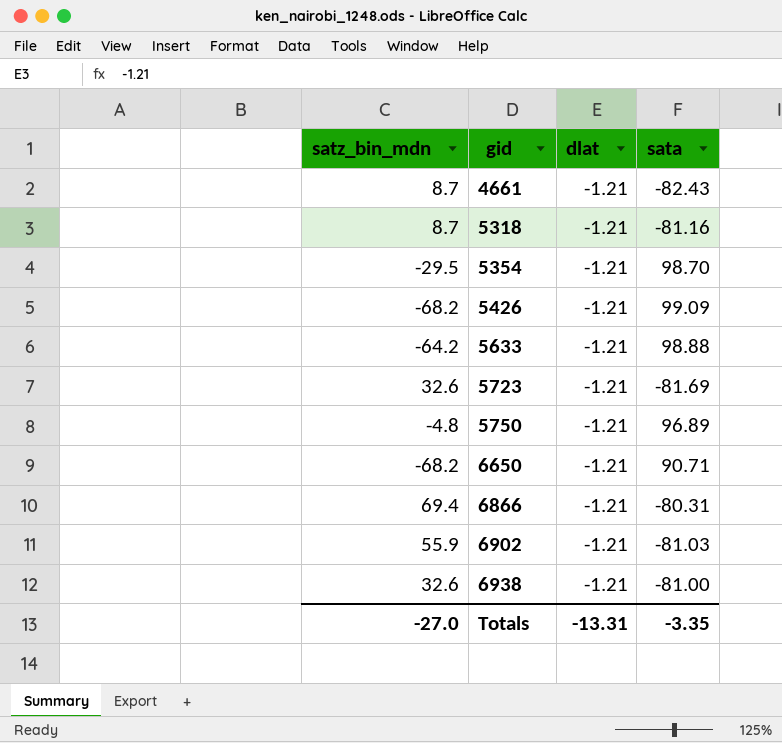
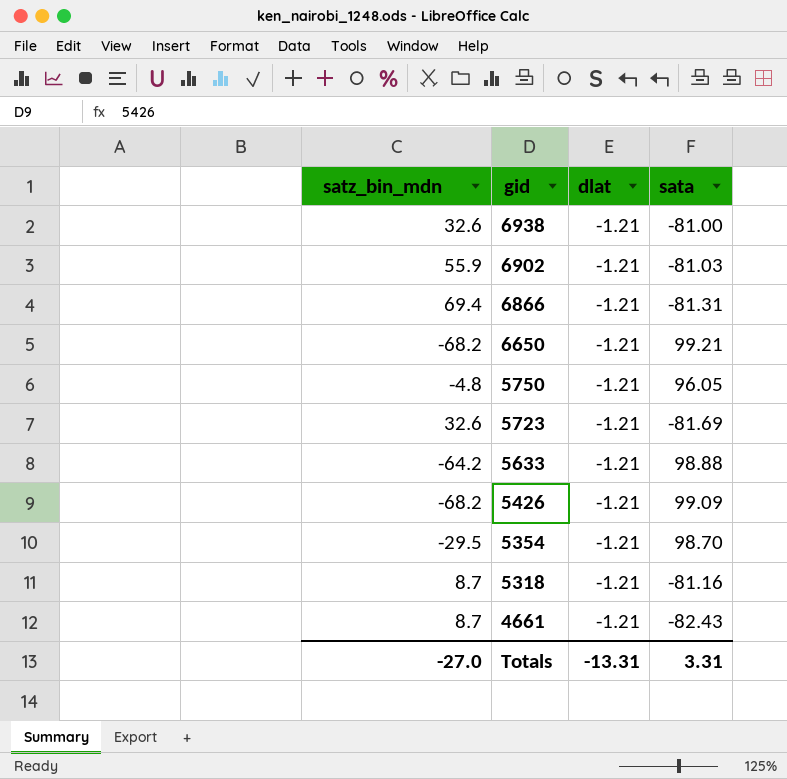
row order: gid ascending -> gid descending
6866 | sata: -80.31 -> -81.31
6650 | sata: 90.71 -> 99.21
5750 | sata: 96.89 -> 96.05
Totals | sata: -3.35 -> 3.31

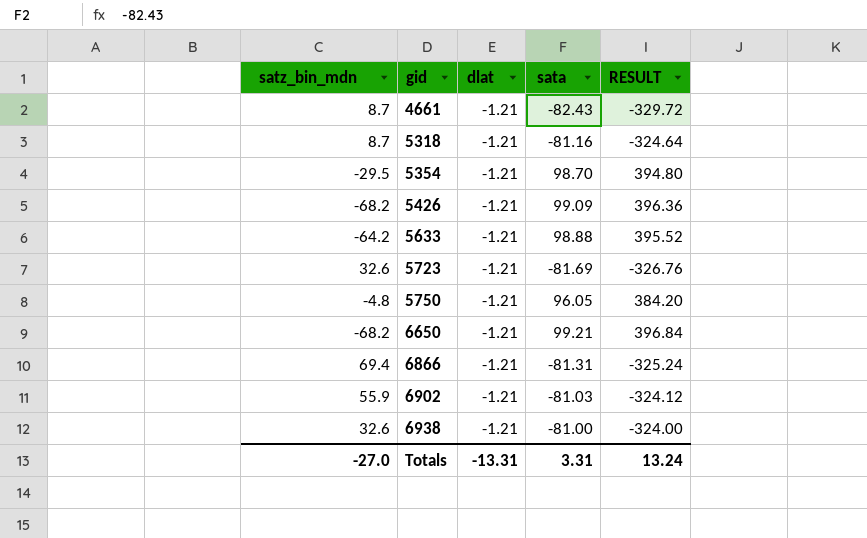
row order: gid descending -> gid ascending
column RESULT | formula: none -> [sata] * 4

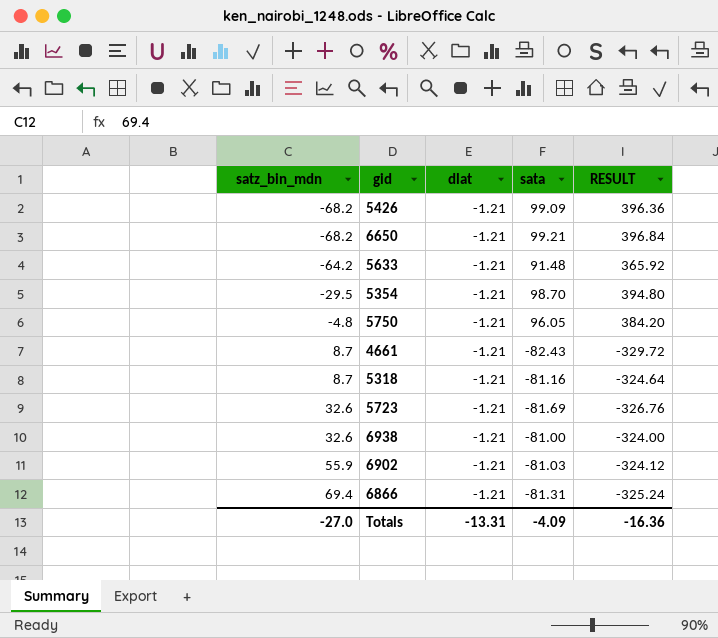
row order: gid ascending -> satz_bin_mdn ascending
5633 | sata: 98.88 -> 91.48
5633 | RESULT: 395.52 -> 365.92
Totals | sata: 3.31 -> -4.09
Totals | RESULT: 13.24 -> -16.36

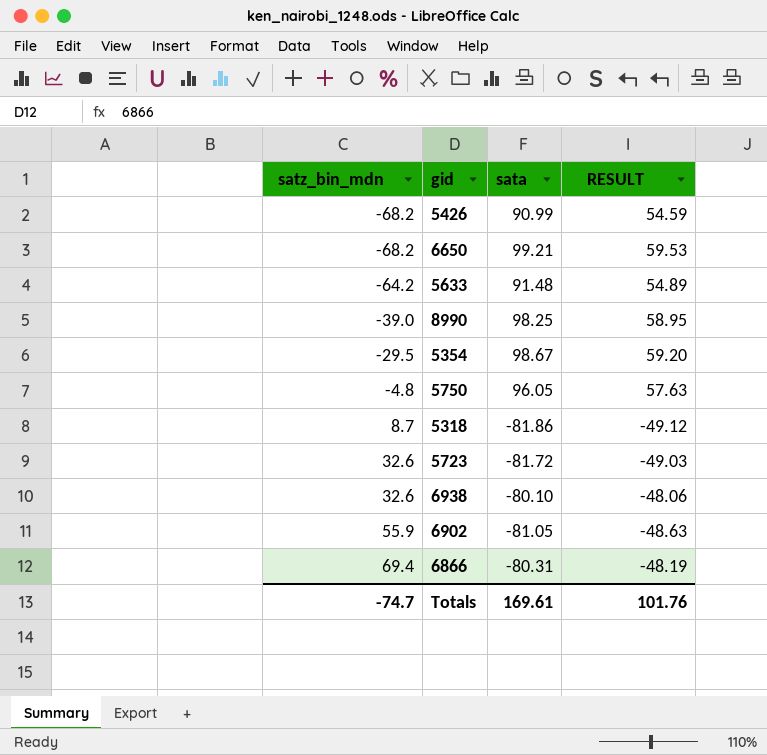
column dlat | position: 3 -> none
column RESULT | formula: [sata] * 4 -> [sata] * 0.6
row 4661: 8.7 | -1.21 | -82.43 | -329.72 -> none
5426 | sata: 99.09 -> 90.99
row 8990: none -> -39.0 | 98.25 | 58.95
5354 | sata: 98.70 -> 98.67
5318 | sata: -81.16 -> -81.86
5723 | sata: -81.69 -> -81.72
6938 | sata: -81.00 -> -80.10
6902 | sata: -81.03 -> -81.05
6866 | sata: -81.31 -> -80.31
Totals | satz_bin_mdn: -27.0 -> -74.7
Totals | sata: -4.09 -> 169.61
Totals | RESULT: -16.36 -> 101.76

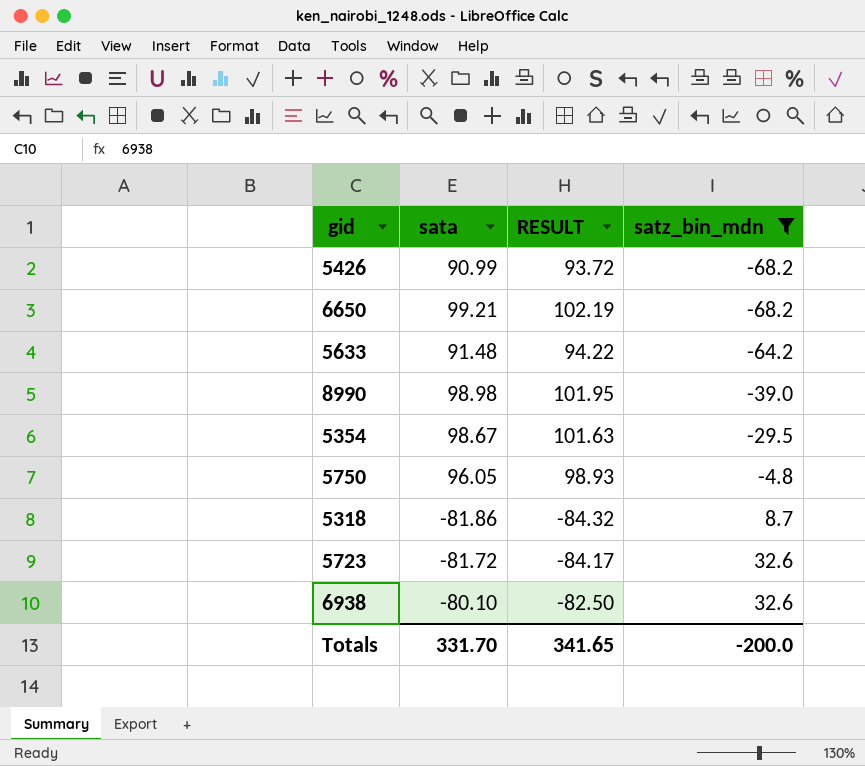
filter: none -> satz_bin_mdn <= 32.6
column RESULT | formula: [sata] * 0.6 -> [sata] * 1.03
column satz_bin_mdn | position: 1 -> 4
8990 | sata: 98.25 -> 98.98
Totals | sata: 169.61 -> 331.70
Totals | RESULT: 101.76 -> 341.65
Totals | satz_bin_mdn: -74.7 -> -200.0

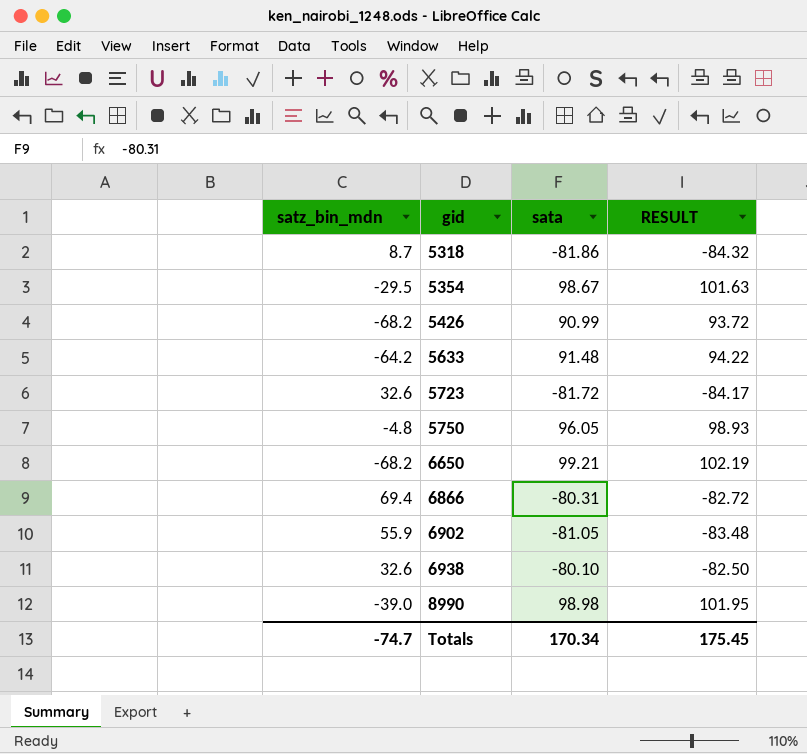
filter: satz_bin_mdn <= 32.6 -> none
row order: satz_bin_mdn ascending -> gid ascending
column satz_bin_mdn | position: 4 -> 1
Totals | satz_bin_mdn: -200.0 -> -74.7
Totals | sata: 331.70 -> 170.34
Totals | RESULT: 341.65 -> 175.45

